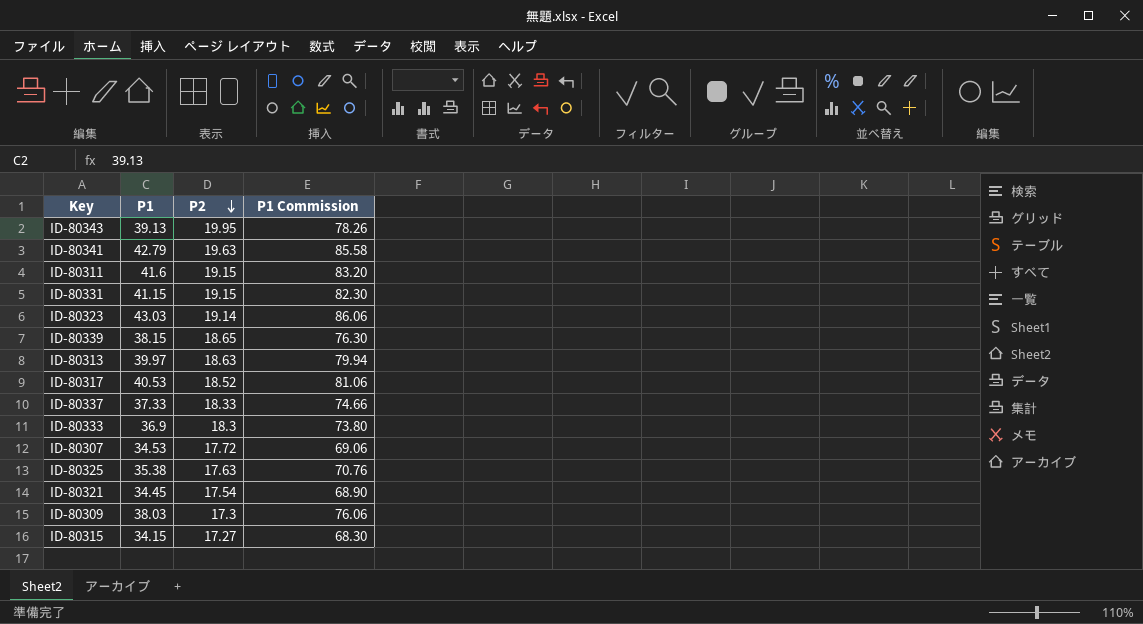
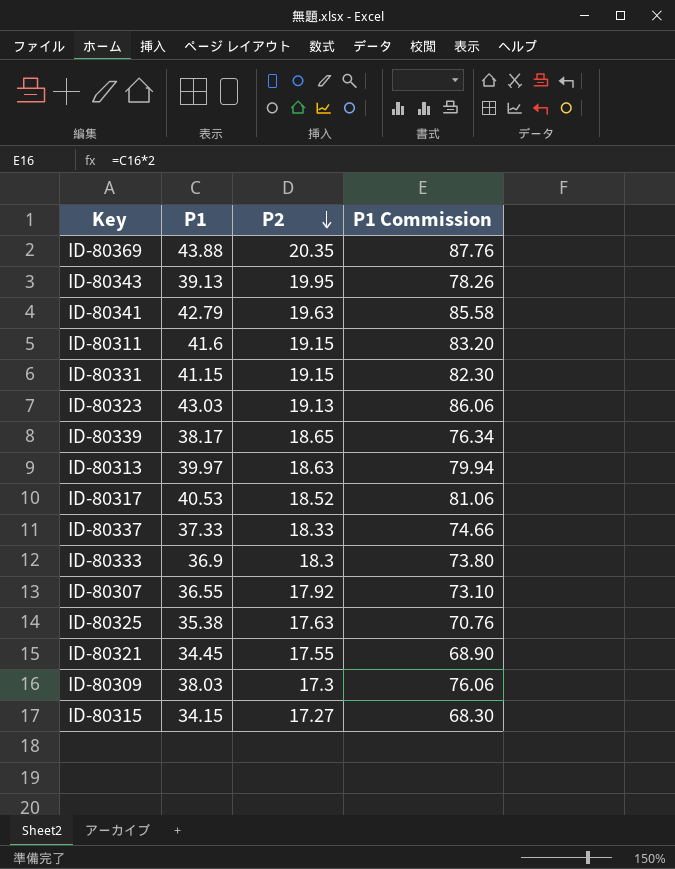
row ID-80369: none -> 43.88 | 20.35 | 87.76
ID-80323 | P2: 19.14 -> 19.13
ID-80339 | P1: 38.15 -> 38.17
ID-80339 | P1 Commission: 76.30 -> 76.34
ID-80307 | P1: 34.53 -> 36.55
ID-80307 | P2: 17.72 -> 17.92
ID-80307 | P1 Commission: 69.06 -> 73.10
ID-80321 | P2: 17.54 -> 17.55

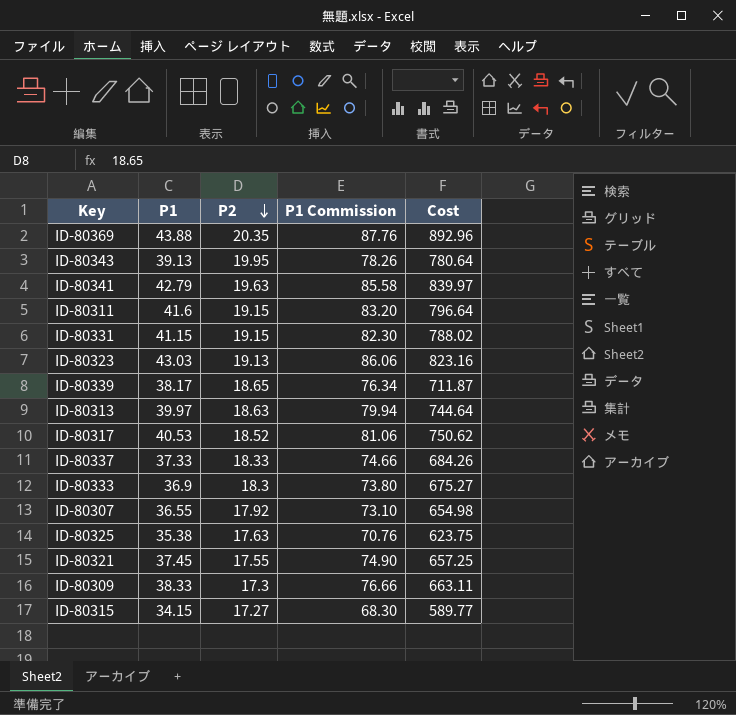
column Cost | formula: none -> [P1] * [P2]
ID-80321 | P1: 34.45 -> 37.45
ID-80321 | P1 Commission: 68.90 -> 74.90
ID-80309 | P1: 38.03 -> 38.33
ID-80309 | P1 Commission: 76.06 -> 76.66

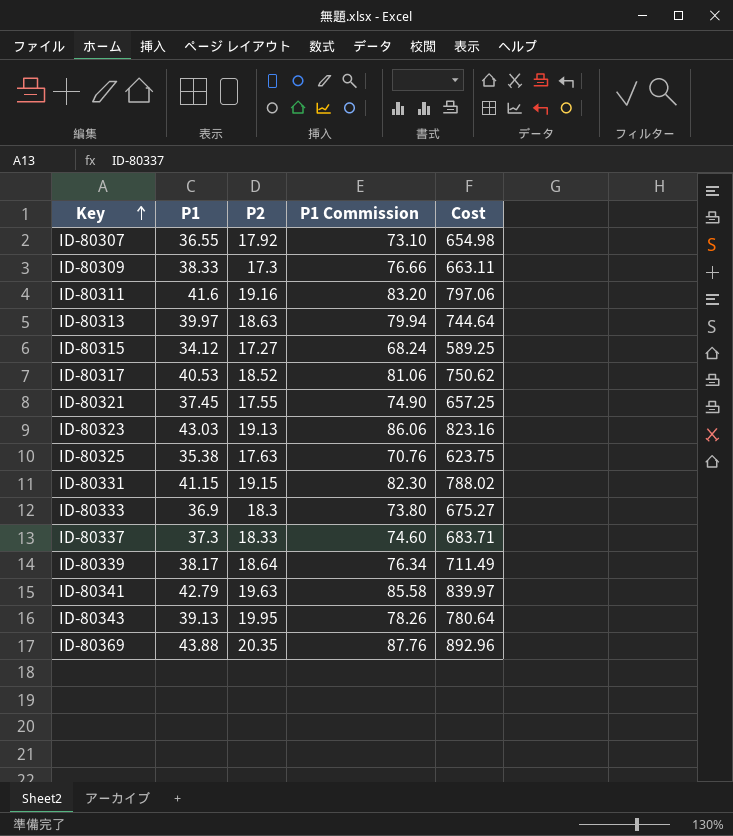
row order: P2 descending -> Key ascending
ID-80311 | P2: 19.15 -> 19.16
ID-80311 | Cost: 796.64 -> 797.06
ID-80315 | P1: 34.15 -> 34.12
ID-80315 | P1 Commission: 68.30 -> 68.24
ID-80315 | Cost: 589.77 -> 589.25
ID-80337 | P1: 37.33 -> 37.3
ID-80337 | P1 Commission: 74.66 -> 74.60
ID-80337 | Cost: 684.26 -> 683.71
ID-80339 | P2: 18.65 -> 18.64
ID-80339 | Cost: 711.87 -> 711.49

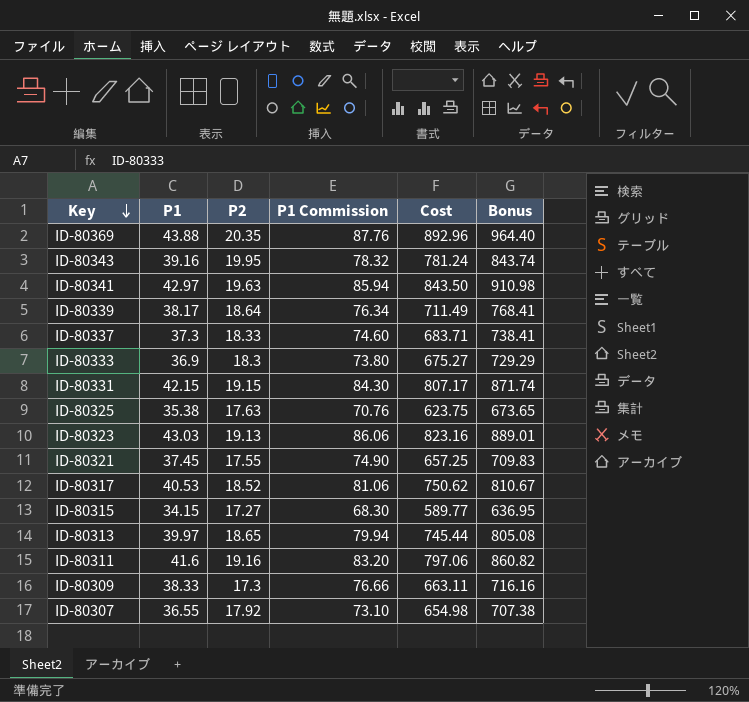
row order: Key ascending -> Key descending
column Bonus | formula: none -> [Cost] * 1.08
ID-80343 | P1: 39.13 -> 39.16
ID-80343 | P1 Commission: 78.26 -> 78.32
ID-80343 | Cost: 780.64 -> 781.24
ID-80341 | P1: 42.79 -> 42.97
ID-80341 | P1 Commission: 85.58 -> 85.94
ID-80341 | Cost: 839.97 -> 843.50
ID-80331 | P1: 41.15 -> 42.15
ID-80331 | P1 Commission: 82.30 -> 84.30
ID-80331 | Cost: 788.02 -> 807.17
ID-80315 | P1: 34.12 -> 34.15
ID-80315 | P1 Commission: 68.24 -> 68.30
ID-80315 | Cost: 589.25 -> 589.77
ID-80313 | P2: 18.63 -> 18.65
ID-80313 | Cost: 744.64 -> 745.44

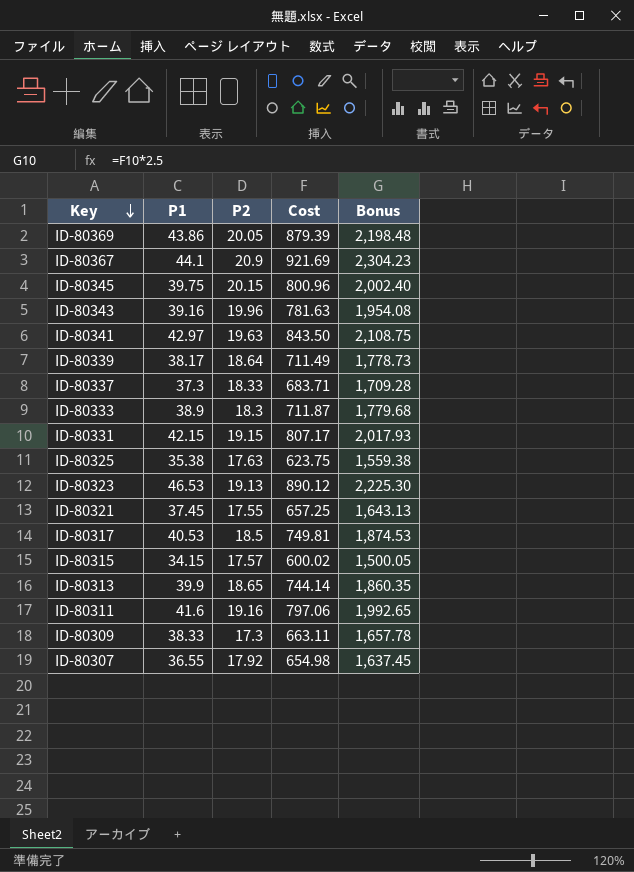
column P1 Commission | formula: [P1] * 2 -> none
column Bonus | formula: [Cost] * 1.08 -> [Cost] * 2.5
ID-80369 | P1: 43.88 -> 43.86
ID-80369 | P2: 20.35 -> 20.05
ID-80369 | Cost: 892.96 -> 879.39
row ID-80367: none -> 44.1 | 20.9 | 921.69 | 2,304.23
row ID-80345: none -> 39.75 | 20.15 | 800.96 | 2,002.40
ID-80343 | P2: 19.95 -> 19.96
ID-80343 | Cost: 781.24 -> 781.63
ID-80333 | P1: 36.9 -> 38.9
ID-80333 | Cost: 675.27 -> 711.87
ID-80323 | P1: 43.03 -> 46.53
ID-80323 | Cost: 823.16 -> 890.12
ID-80317 | P2: 18.52 -> 18.5
ID-80317 | Cost: 750.62 -> 749.81
ID-80315 | P2: 17.27 -> 17.57
ID-80315 | Cost: 589.77 -> 600.02
ID-80313 | P1: 39.97 -> 39.9
ID-80313 | Cost: 745.44 -> 744.14

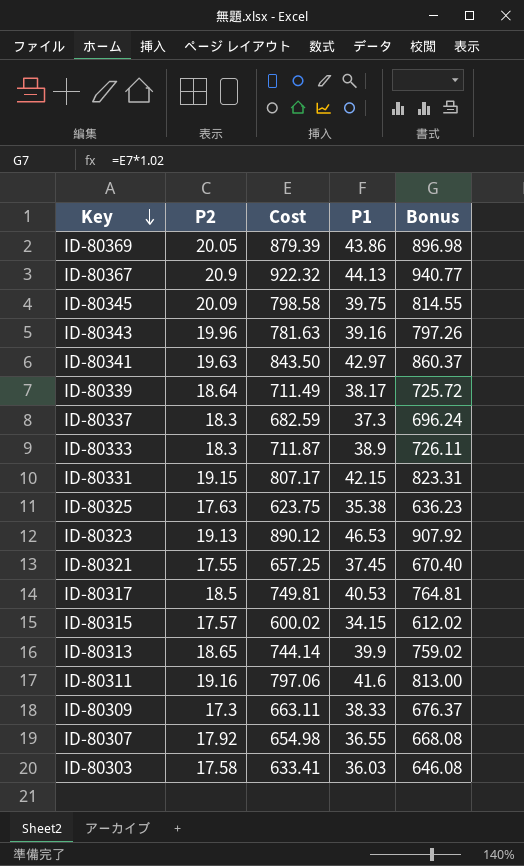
column P1 | position: 2 -> 4
column Bonus | formula: [Cost] * 2.5 -> [Cost] * 1.02
ID-80367 | Cost: 921.69 -> 922.32
ID-80367 | P1: 44.1 -> 44.13
ID-80345 | P2: 20.15 -> 20.09
ID-80345 | Cost: 800.96 -> 798.58
ID-80337 | P2: 18.33 -> 18.3
ID-80337 | Cost: 683.71 -> 682.59
row ID-80303: none -> 17.58 | 633.41 | 36.03 | 646.08

